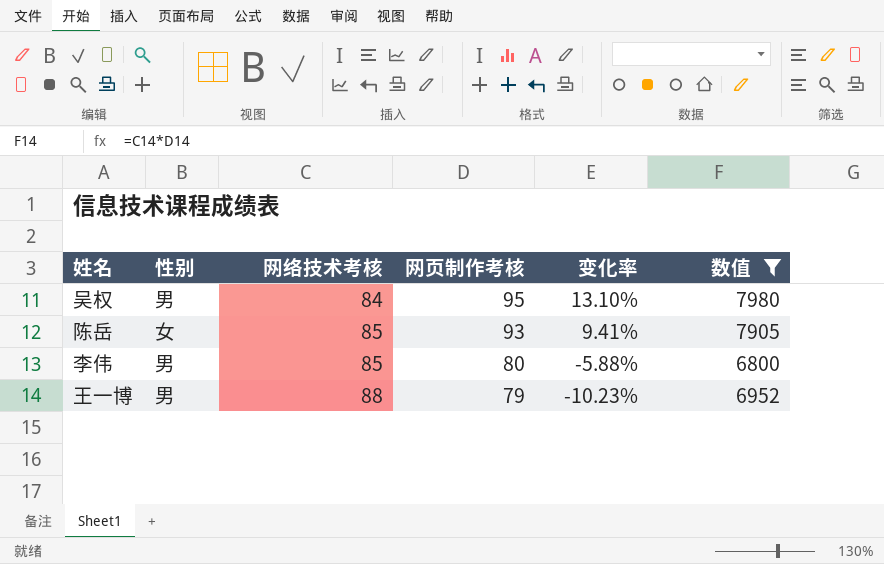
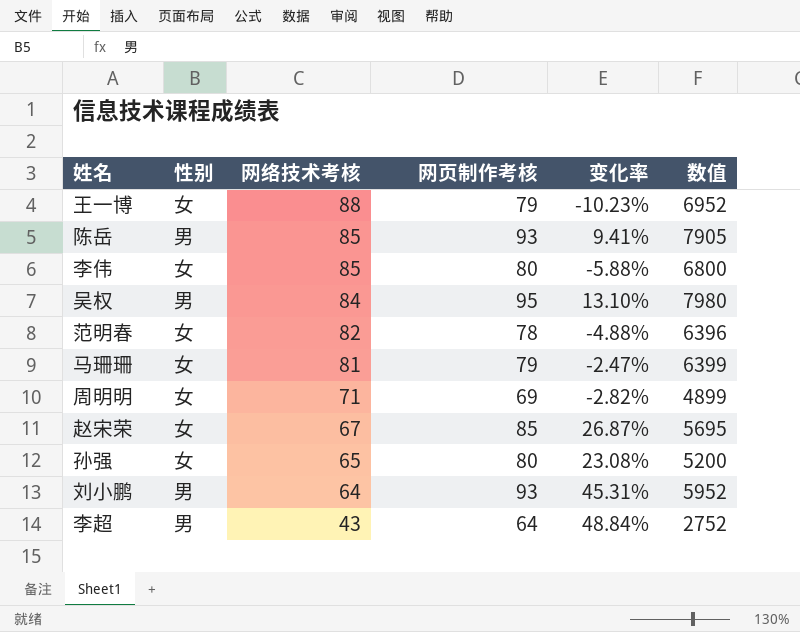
filter: 数值 >= 6800 -> none
row order: 网络技术考核 ascending -> 网络技术考核 descending
王一博 | 性别: 男 -> 女
陈岳 | 性别: 女 -> 男
李伟 | 性别: 男 -> 女

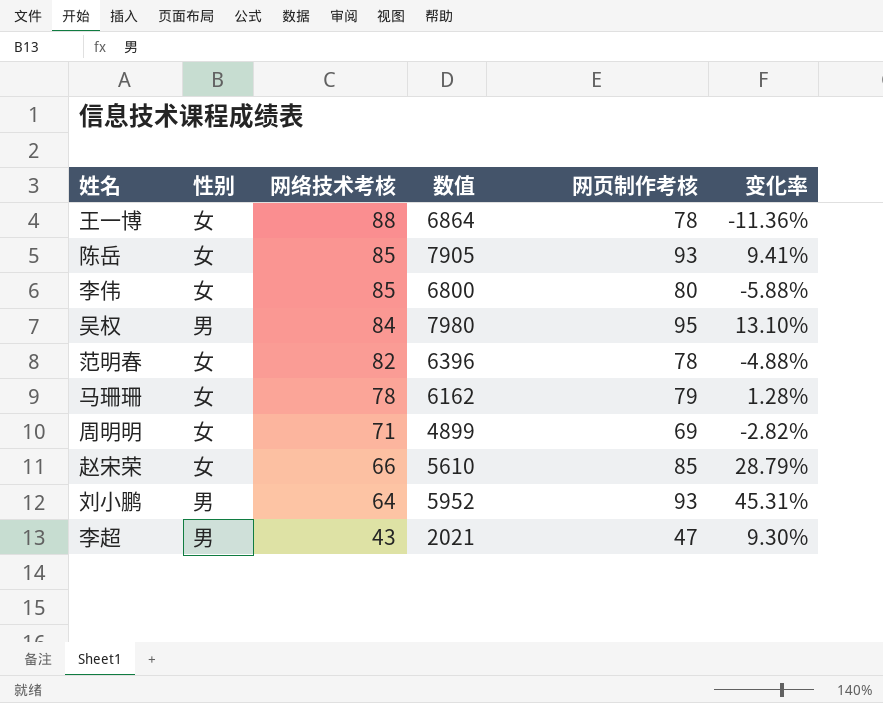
column 数值 | position: 6 -> 4
row 孙强: 女 | 65 | 80 | 23.08% | 5200 -> none
王一博 | 数值: 6952 -> 6864
王一博 | 网页制作考核: 79 -> 78
王一博 | 变化率: -10.23% -> -11.36%
陈岳 | 性别: 男 -> 女
马珊珊 | 网络技术考核: 81 -> 78
马珊珊 | 数值: 6399 -> 6162
马珊珊 | 变化率: -2.47% -> 1.28%
赵宋荣 | 网络技术考核: 67 -> 66
赵宋荣 | 数值: 5695 -> 5610
赵宋荣 | 变化率: 26.87% -> 28.79%
李超 | 数值: 2752 -> 2021
李超 | 网页制作考核: 64 -> 47
李超 | 变化率: 48.84% -> 9.30%

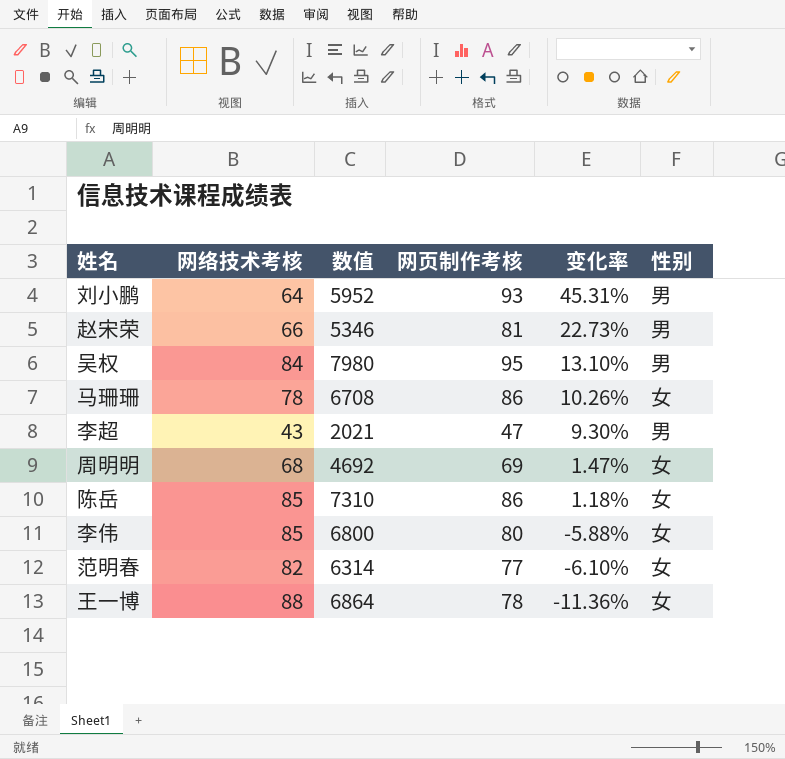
row order: 网络技术考核 descending -> 变化率 descending
column 性别 | position: 2 -> 6
赵宋荣 | 数值: 5610 -> 5346
赵宋荣 | 网页制作考核: 85 -> 81
赵宋荣 | 变化率: 28.79% -> 22.73%
赵宋荣 | 性别: 女 -> 男
马珊珊 | 数值: 6162 -> 6708
马珊珊 | 网页制作考核: 79 -> 86
马珊珊 | 变化率: 1.28% -> 10.26%
周明明 | 网络技术考核: 71 -> 68
周明明 | 数值: 4899 -> 4692
周明明 | 变化率: -2.82% -> 1.47%
陈岳 | 数值: 7905 -> 7310
陈岳 | 网页制作考核: 93 -> 86
陈岳 | 变化率: 9.41% -> 1.18%
范明春 | 数值: 6396 -> 6314
范明春 | 网页制作考核: 78 -> 77
范明春 | 变化率: -4.88% -> -6.10%

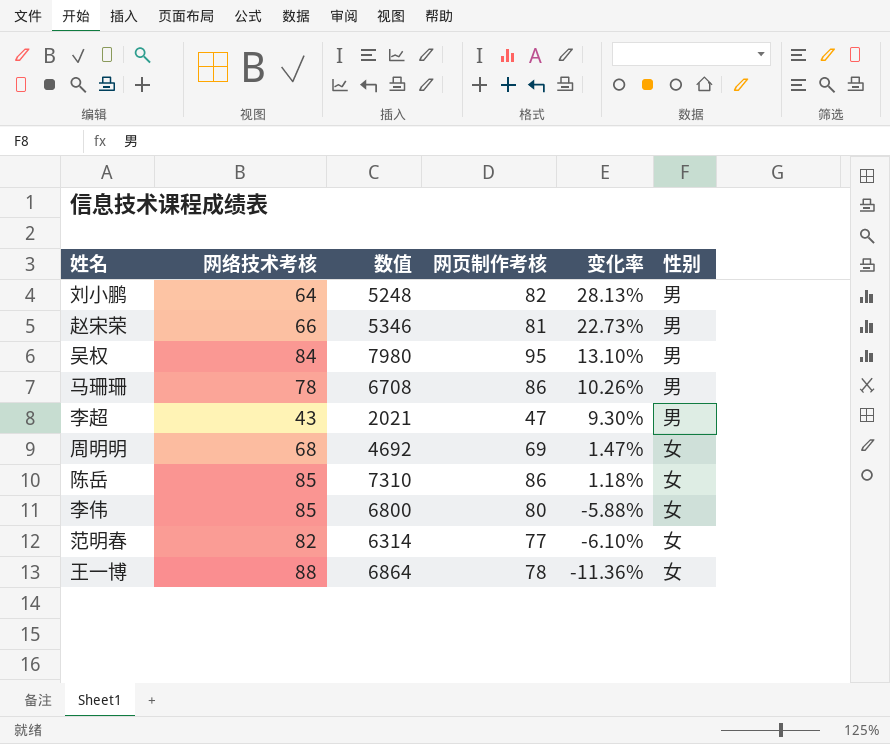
刘小鹏 | 数值: 5952 -> 5248
刘小鹏 | 网页制作考核: 93 -> 82
刘小鹏 | 变化率: 45.31% -> 28.13%
马珊珊 | 性别: 女 -> 男

